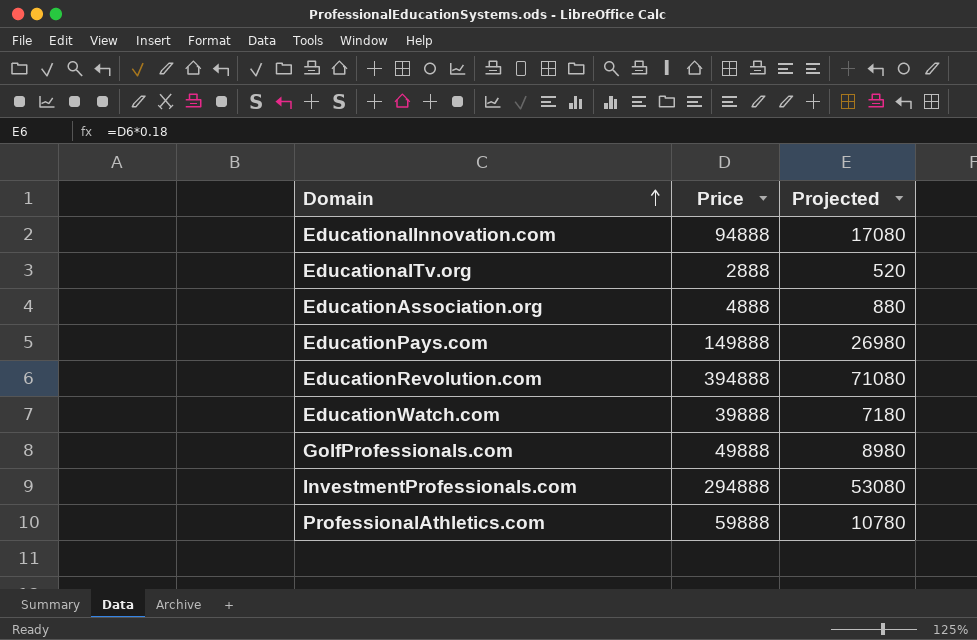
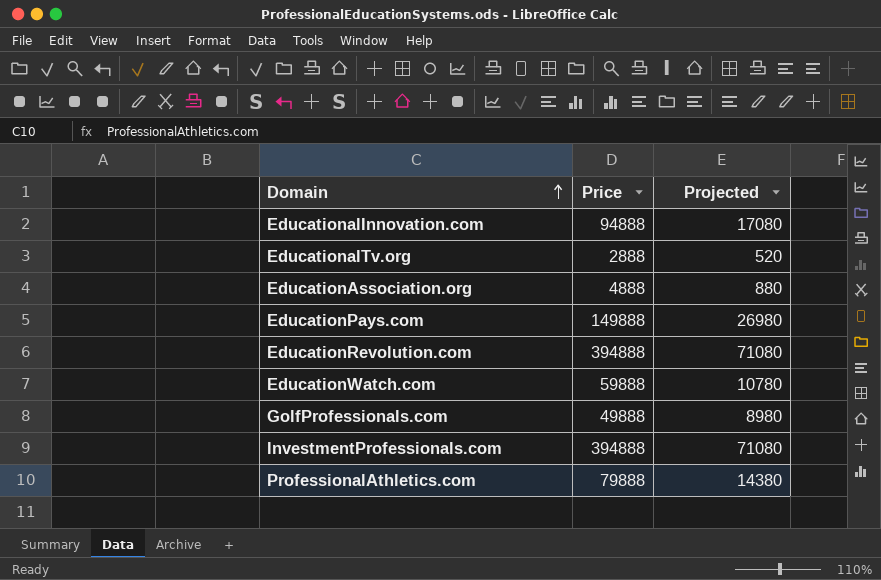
EducationWatch.com | Price: 39888 -> 59888
EducationWatch.com | Projected: 7180 -> 10780
InvestmentProfessionals.com | Price: 294888 -> 394888
InvestmentProfessionals.com | Projected: 53080 -> 71080
ProfessionalAthletics.com | Price: 59888 -> 79888
ProfessionalAthletics.com | Projected: 10780 -> 14380

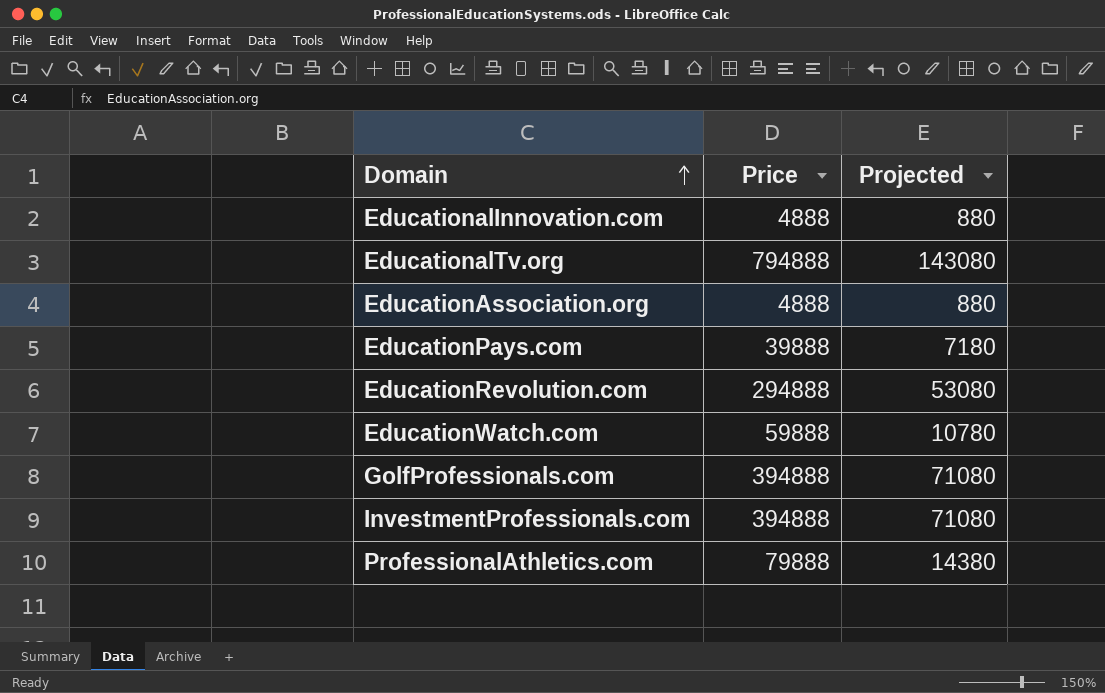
EducationalInnovation.com | Price: 94888 -> 4888
EducationalInnovation.com | Projected: 17080 -> 880
EducationalTv.org | Price: 2888 -> 794888
EducationalTv.org | Projected: 520 -> 143080
EducationPays.com | Price: 149888 -> 39888
EducationPays.com | Projected: 26980 -> 7180
EducationRevolution.com | Price: 394888 -> 294888
EducationRevolution.com | Projected: 71080 -> 53080
GolfProfessionals.com | Price: 49888 -> 394888
GolfProfessionals.com | Projected: 8980 -> 71080

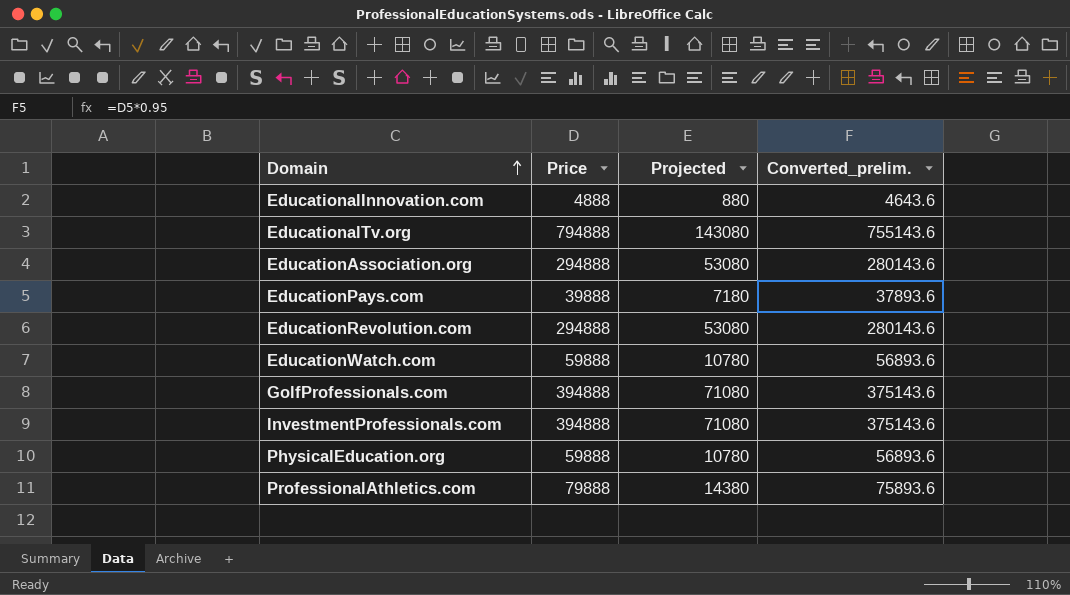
column Converted_prelim. | formula: none -> [Price] * 0.95
EducationAssociation.org | Price: 4888 -> 294888
EducationAssociation.org | Projected: 880 -> 53080
row PhysicalEducation.org: none -> 59888 | 10780 | 56893.6

